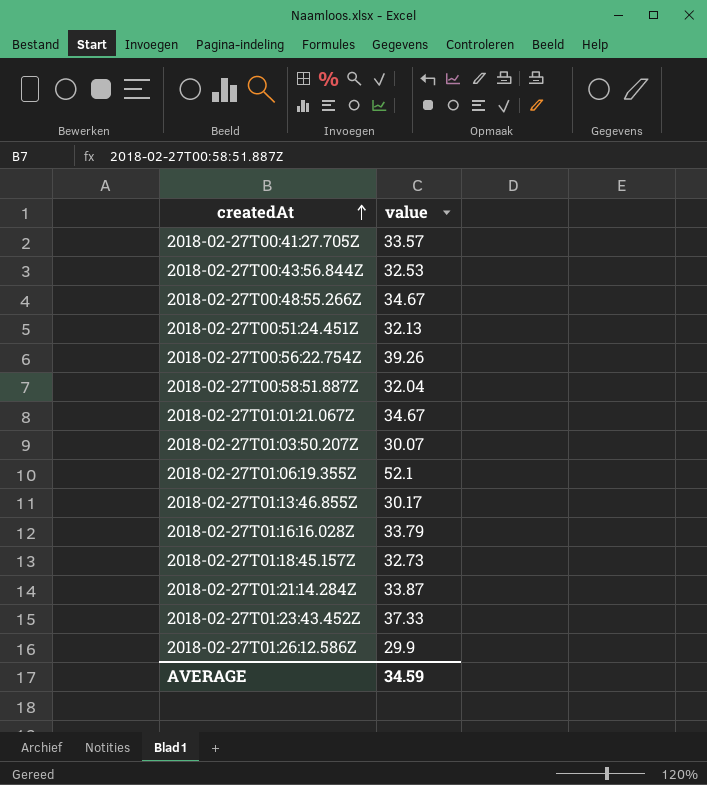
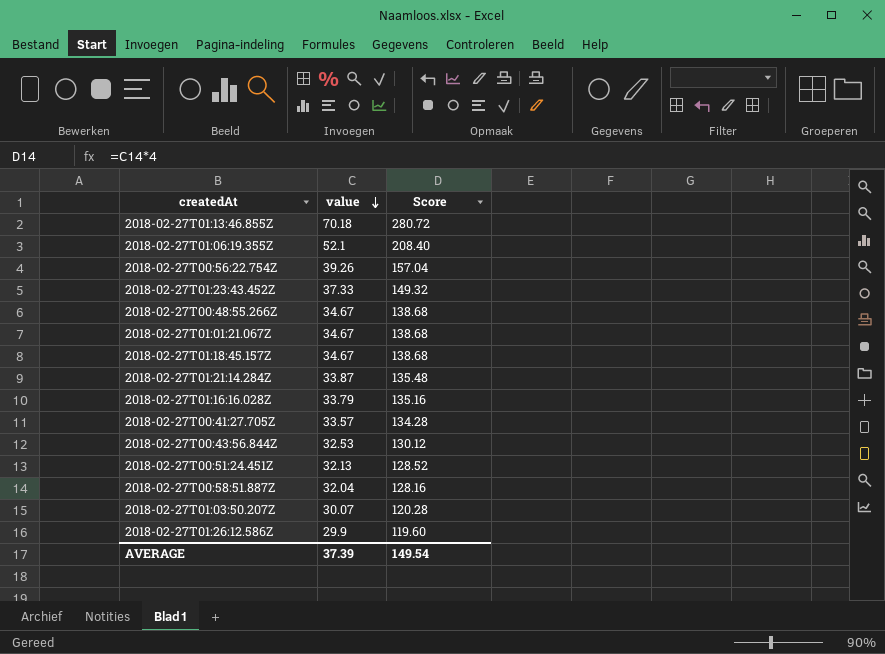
row order: createdAt ascending -> value descending
column Score | formula: none -> [value] * 4
2018-02-27T01:13:46.855Z | value: 30.17 -> 70.18
2018-02-27T01:18:45.157Z | value: 32.73 -> 34.67
AVERAGE | value: 34.59 -> 37.39

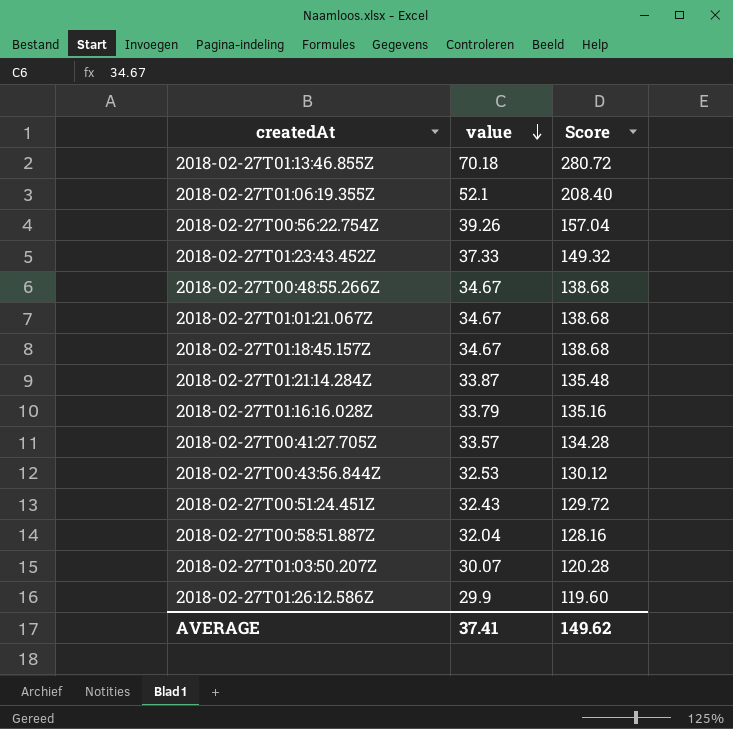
2018-02-27T00:51:24.451Z | value: 32.13 -> 32.43
2018-02-27T00:51:24.451Z | Score: 128.52 -> 129.72
AVERAGE | value: 37.39 -> 37.41
AVERAGE | Score: 149.54 -> 149.62

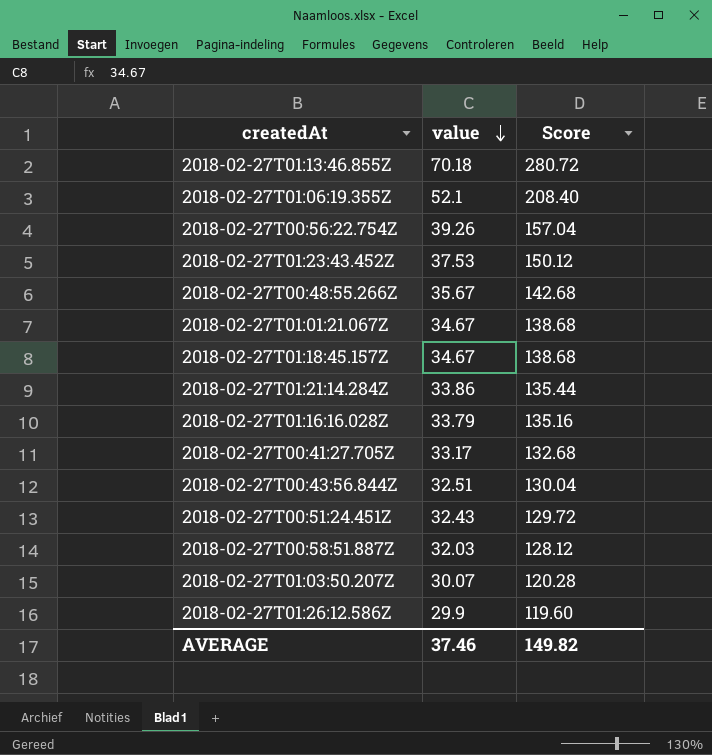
2018-02-27T01:23:43.452Z | value: 37.33 -> 37.53
2018-02-27T01:23:43.452Z | Score: 149.32 -> 150.12
2018-02-27T00:48:55.266Z | value: 34.67 -> 35.67
2018-02-27T00:48:55.266Z | Score: 138.68 -> 142.68
2018-02-27T01:21:14.284Z | value: 33.87 -> 33.86
2018-02-27T01:21:14.284Z | Score: 135.48 -> 135.44
2018-02-27T00:41:27.705Z | value: 33.57 -> 33.17
2018-02-27T00:41:27.705Z | Score: 134.28 -> 132.68
2018-02-27T00:43:56.844Z | value: 32.53 -> 32.51
2018-02-27T00:43:56.844Z | Score: 130.12 -> 130.04
2018-02-27T00:58:51.887Z | value: 32.04 -> 32.03
2018-02-27T00:58:51.887Z | Score: 128.16 -> 128.12
AVERAGE | value: 37.41 -> 37.46
AVERAGE | Score: 149.62 -> 149.82

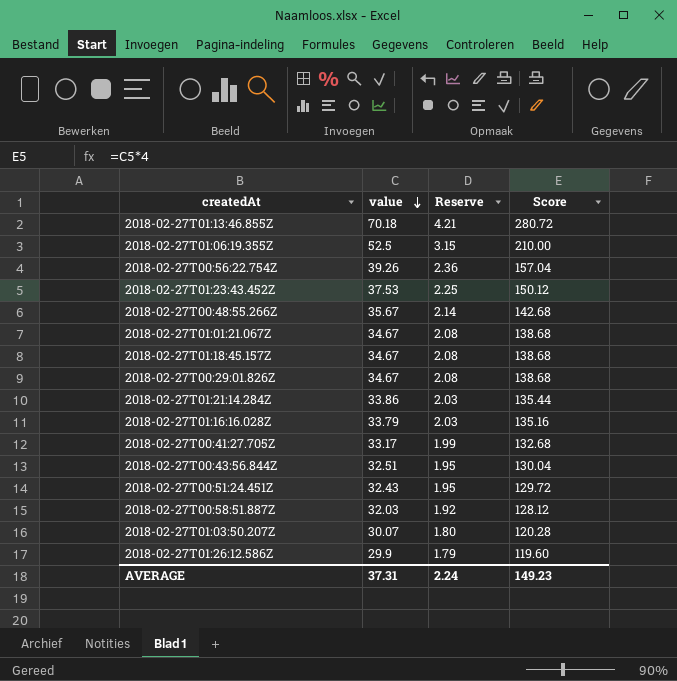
column Reserve | formula: none -> [value] * 0.06
2018-02-27T01:06:19.355Z | value: 52.1 -> 52.5
2018-02-27T01:06:19.355Z | Score: 208.40 -> 210.00
row 2018-02-27T00:29:01.826Z: none -> 34.67 | 2.08 | 138.68
AVERAGE | value: 37.46 -> 37.31
AVERAGE | Score: 149.82 -> 149.23

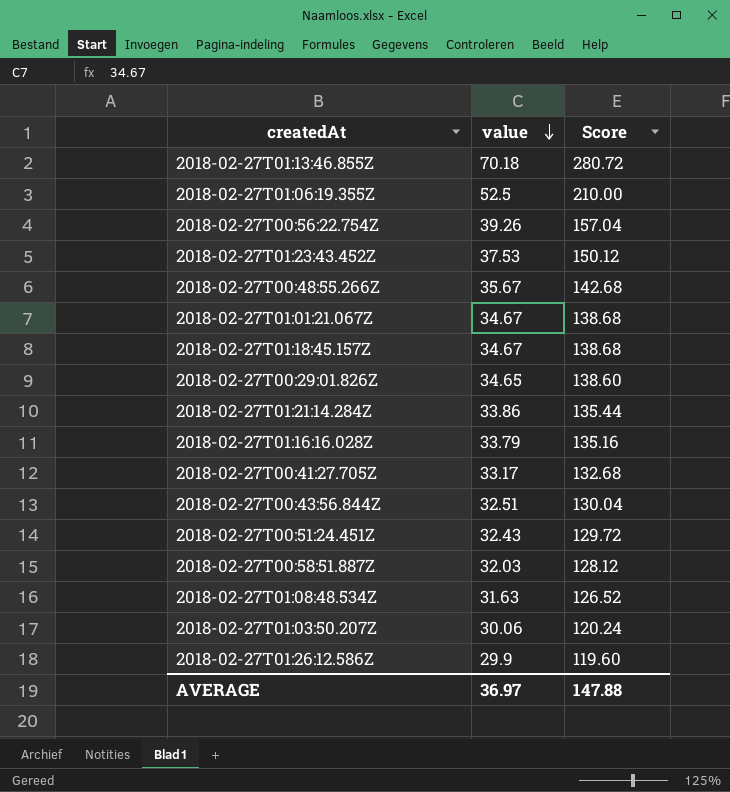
column Reserve | formula: [value] * 0.06 -> none
2018-02-27T00:29:01.826Z | value: 34.67 -> 34.65
2018-02-27T00:29:01.826Z | Score: 138.68 -> 138.60
row 2018-02-27T01:08:48.534Z: none -> 31.63 | 126.52
2018-02-27T01:03:50.207Z | value: 30.07 -> 30.06
2018-02-27T01:03:50.207Z | Score: 120.28 -> 120.24
AVERAGE | value: 37.31 -> 36.97
AVERAGE | Score: 149.23 -> 147.88

